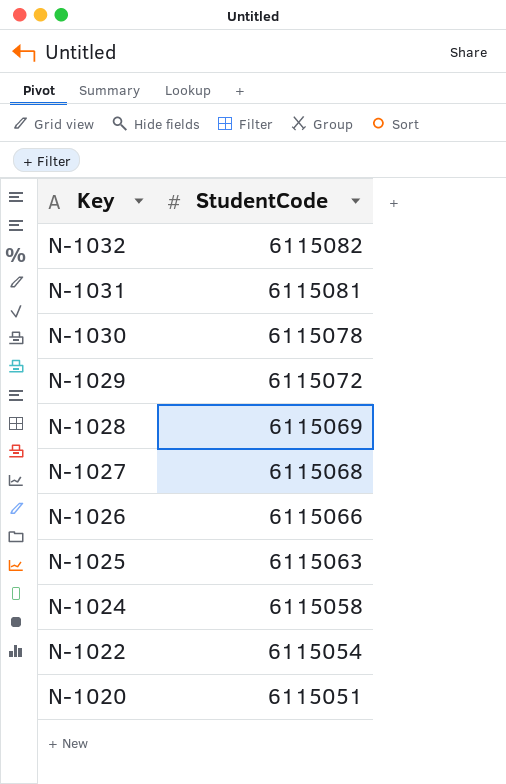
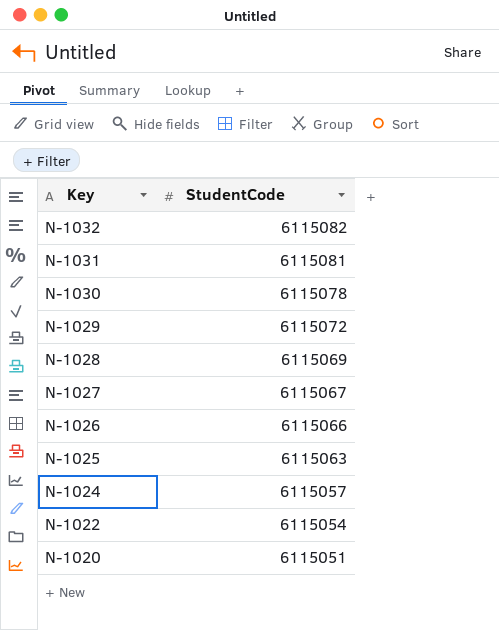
N-1027 | StudentCode: 6115068 -> 6115067
N-1024 | StudentCode: 6115058 -> 6115057

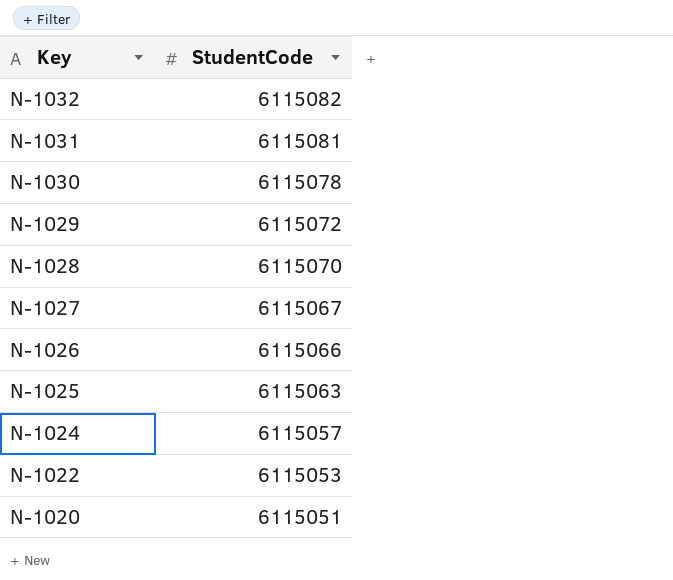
N-1028 | StudentCode: 6115069 -> 6115070
N-1022 | StudentCode: 6115054 -> 6115053

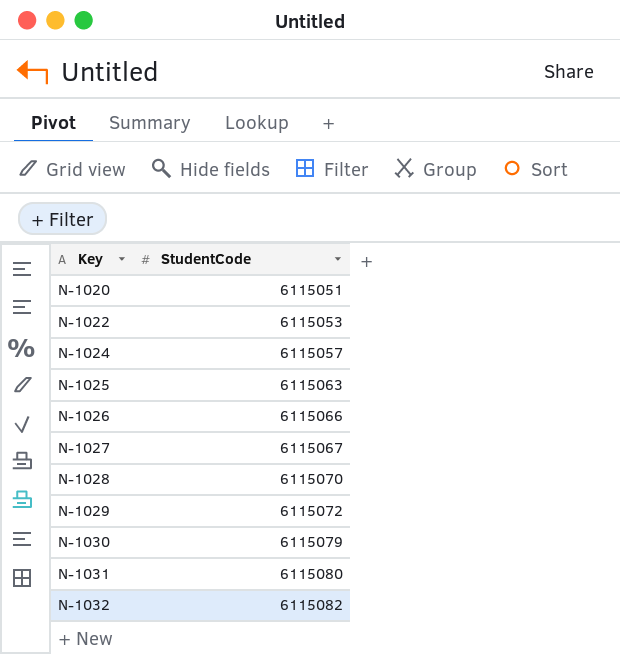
row order: Key descending -> Key ascending
N-1030 | StudentCode: 6115078 -> 6115079
N-1031 | StudentCode: 6115081 -> 6115080

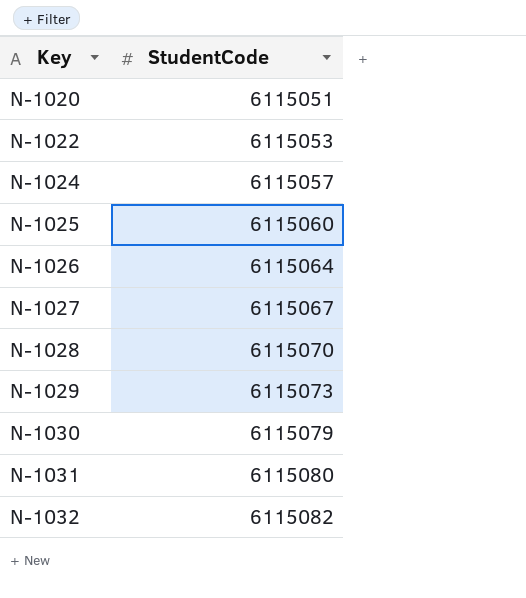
N-1025 | StudentCode: 6115063 -> 6115060
N-1026 | StudentCode: 6115066 -> 6115064
N-1029 | StudentCode: 6115072 -> 6115073

